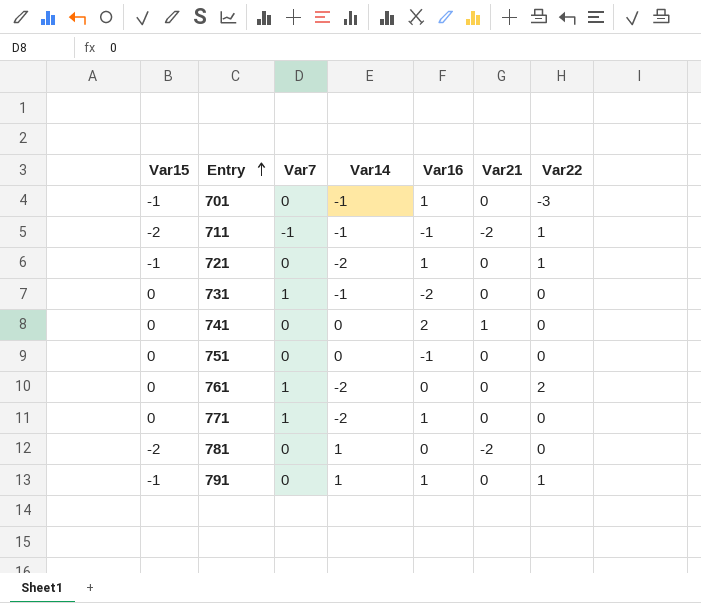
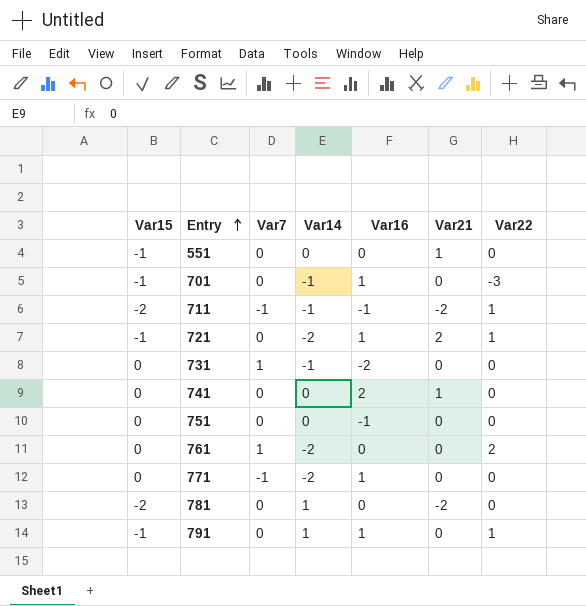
row 551: none -> -1 | 0 | 0 | 0 | 1 | 0
721 | Var21: 0 -> 2
771 | Var7: 1 -> -1

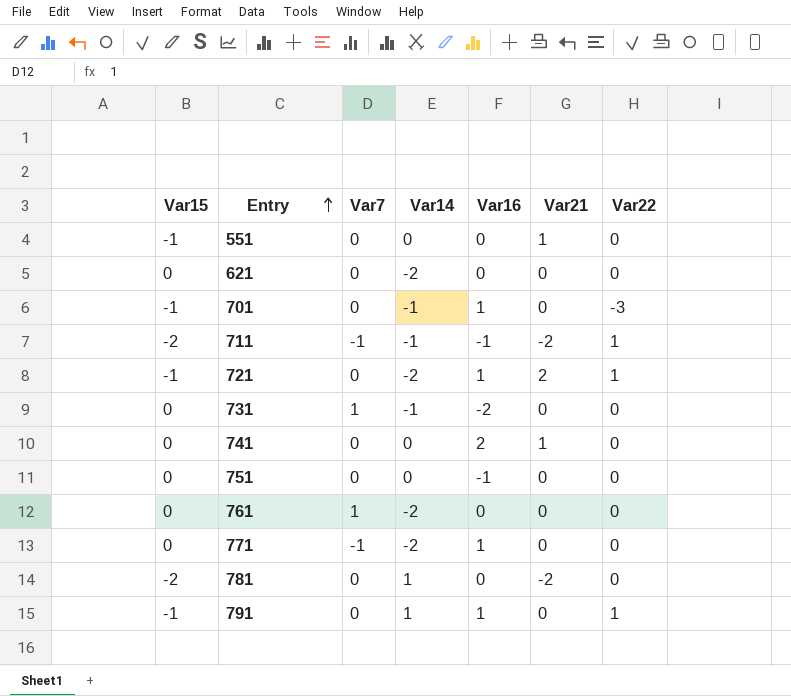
row 621: none -> 0 | 0 | -2 | 0 | 0 | 0
761 | Var22: 2 -> 0

